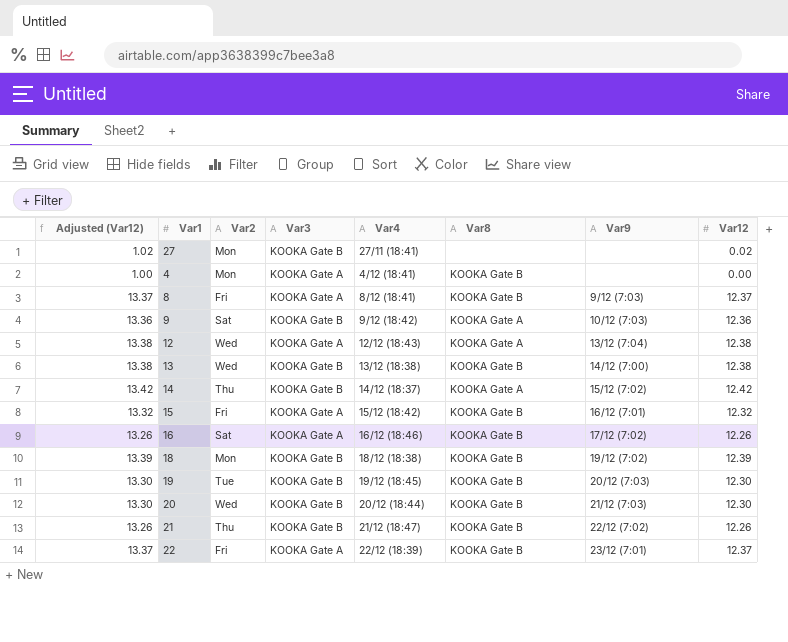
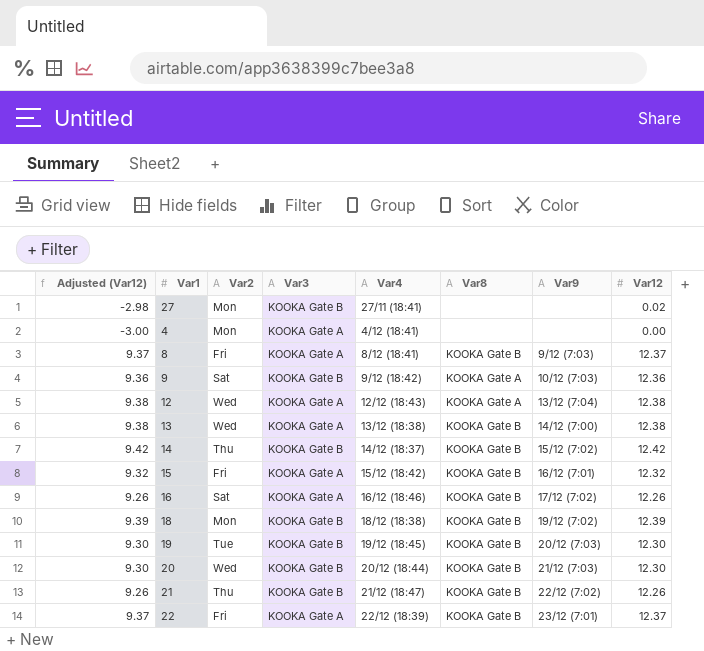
column Adjusted (Var12) | formula: [Var12] + 1 -> [Var12] - 3
4 | Var8: KOOKA Gate B -> none
13 | Var3: KOOKA Gate B -> KOOKA Gate A
14 | Var8: KOOKA Gate A -> KOOKA Gate B

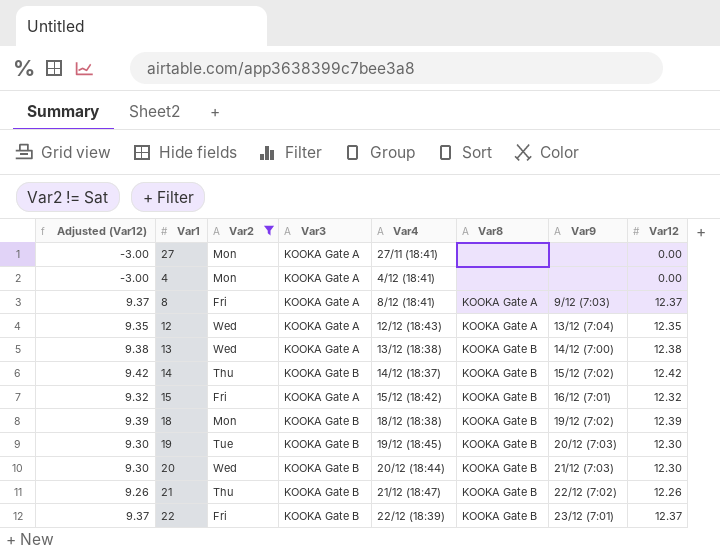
filter: none -> Var2 != Sat
27 | Adjusted (Var12): -2.98 -> -3.00
27 | Var3: KOOKA Gate B -> KOOKA Gate A
27 | Var12: 0.02 -> 0.00
8 | Var8: KOOKA Gate B -> KOOKA Gate A
12 | Adjusted (Var12): 9.38 -> 9.35
12 | Var12: 12.38 -> 12.35
22 | Var3: KOOKA Gate A -> KOOKA Gate B

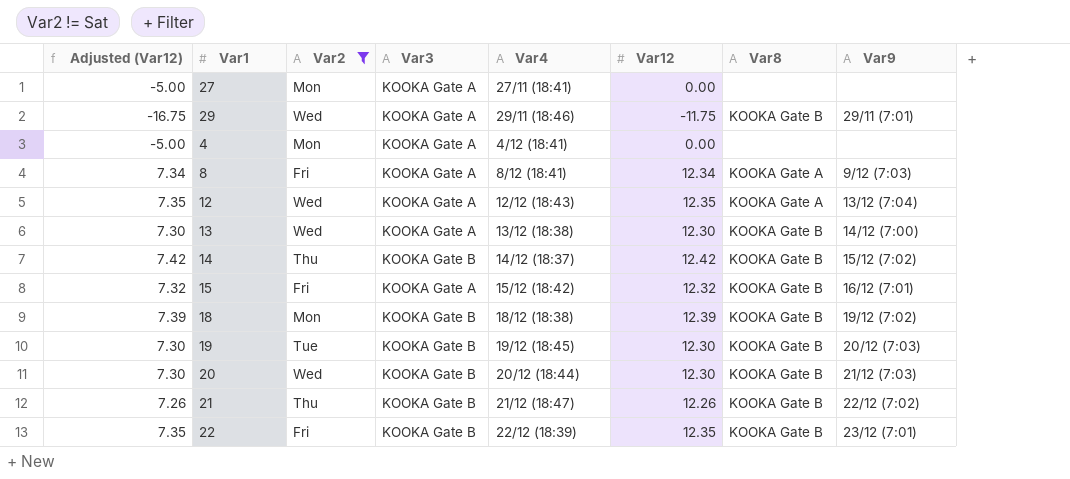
column Adjusted (Var12) | formula: [Var12] - 3 -> [Var12] - 5
column Var12 | position: 8 -> 6
row 29: none -> -16.75 | Wed | KOOKA Gate A | 29/11 (18:46) | -11.75 | KOOKA Gate B | 29/11 (7:01)
8 | Var12: 12.37 -> 12.34
13 | Var12: 12.38 -> 12.30
22 | Var12: 12.37 -> 12.35

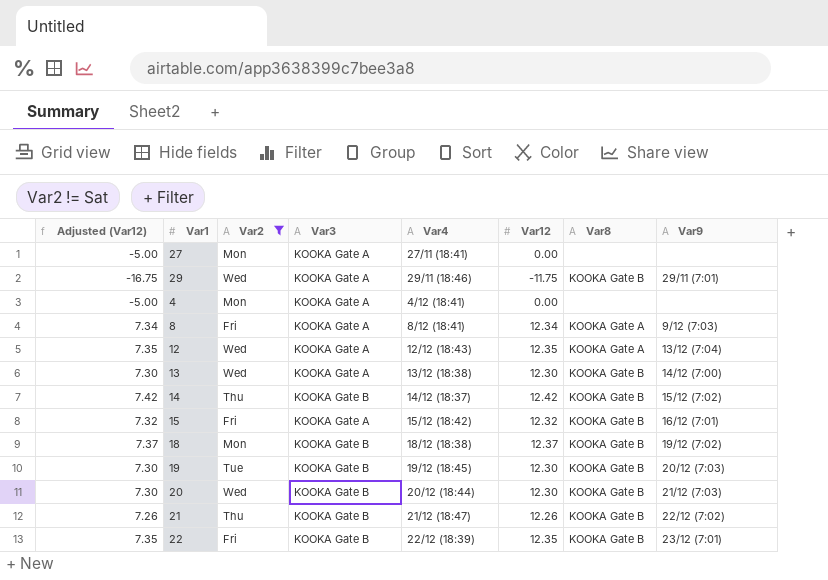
18 | Adjusted (Var12): 7.39 -> 7.37
18 | Var12: 12.39 -> 12.37

